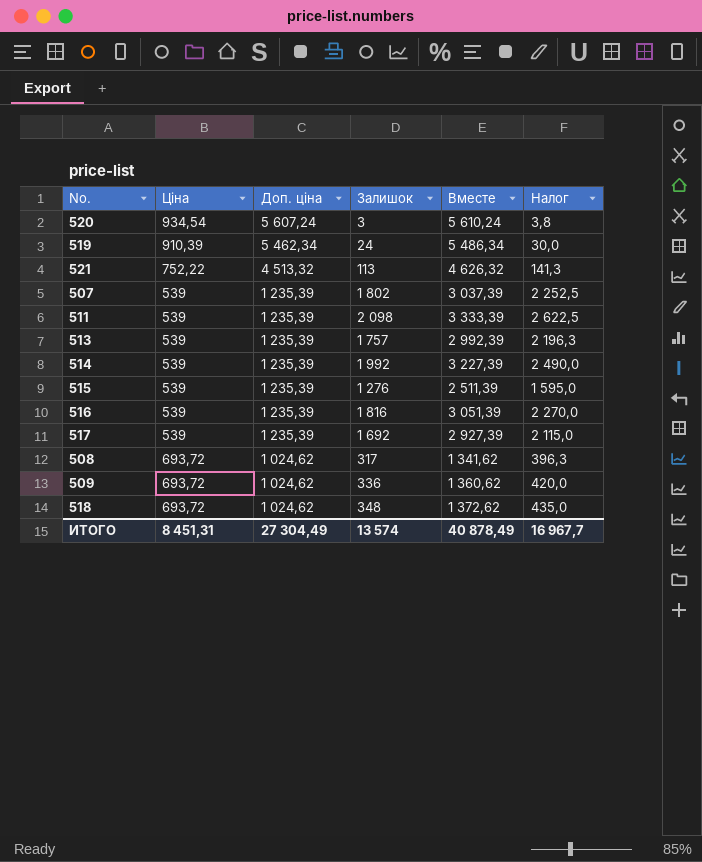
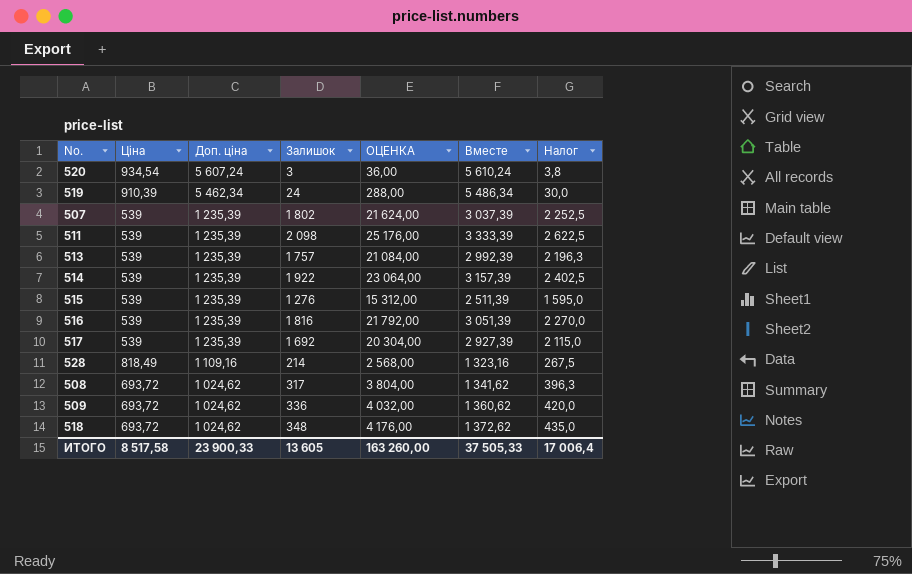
column ОЦЕНКА | formula: none -> [Залишок] * 12
row 521: 752,22 | 4 513,32 | 113 | 4 626,32 | 141,3 -> none
514 | Залишок: 1 992 -> 1 922
514 | Вместе: 3 227,39 -> 3 157,39
514 | Налог: 2 490,0 -> 2 402,5
row 528: none -> 818,49 | 1 109,16 | 214 | 2 568,00 | 1 323,16 | 267,5
ИТОГО | Ціна: 8 451,31 -> 8 517,58
ИТОГО | Доп. ціна: 27 304,49 -> 23 900,33
ИТОГО | Залишок: 13 574 -> 13 605
ИТОГО | Вместе: 40 878,49 -> 37 505,33
ИТОГО | Налог: 16 967,7 -> 17 006,4

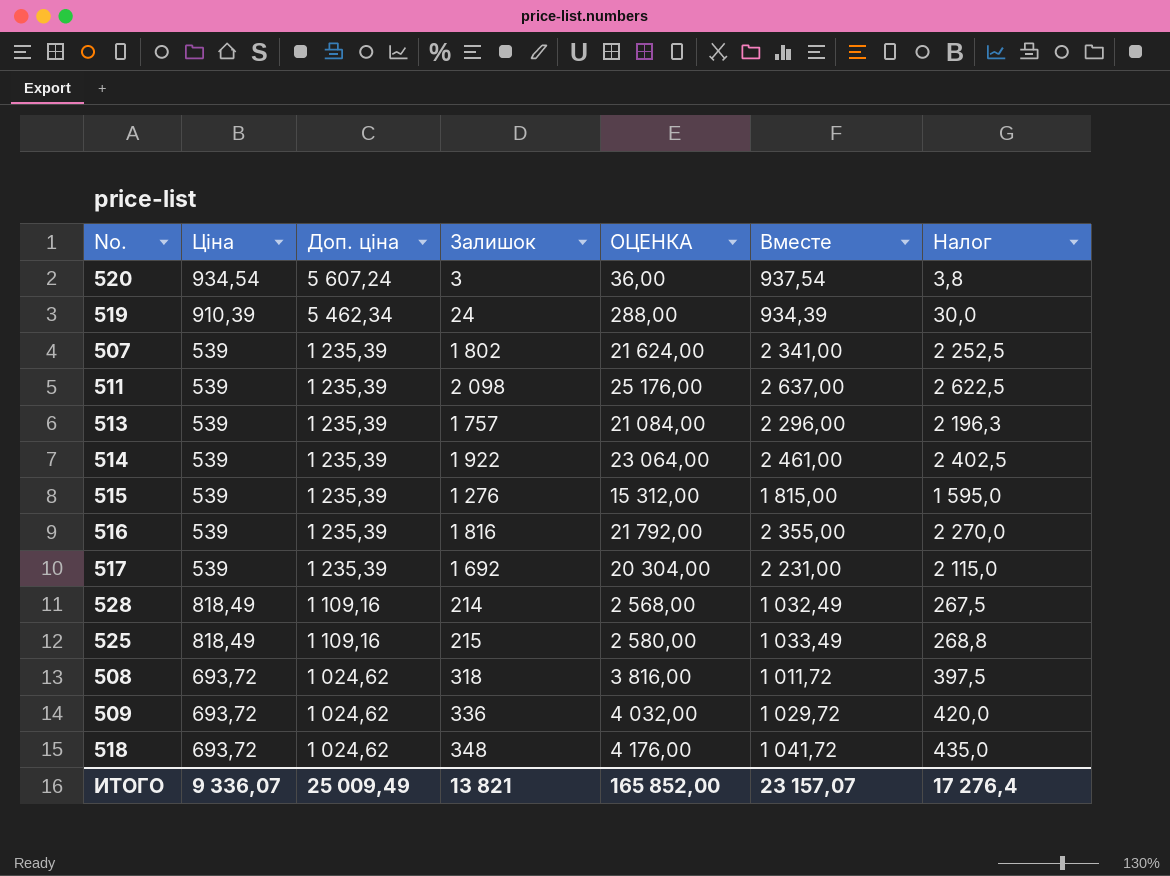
column Вместе | formula: [Доп. ціна] + [Залишок] -> [Ціна] + [Залишок]
row 525: none -> 818,49 | 1 109,16 | 215 | 2 580,00 | 1 033,49 | 268,8
508 | Залишок: 317 -> 318
508 | ОЦЕНКА: 3 804,00 -> 3 816,00
508 | Налог: 396,3 -> 397,5
ИТОГО | Ціна: 8 517,58 -> 9 336,07
ИТОГО | Доп. ціна: 23 900,33 -> 25 009,49
ИТОГО | Залишок: 13 605 -> 13 821
ИТОГО | ОЦЕНКА: 163 260,00 -> 165 852,00
ИТОГО | Вместе: 37 505,33 -> 23 157,07
ИТОГО | Налог: 17 006,4 -> 17 276,4

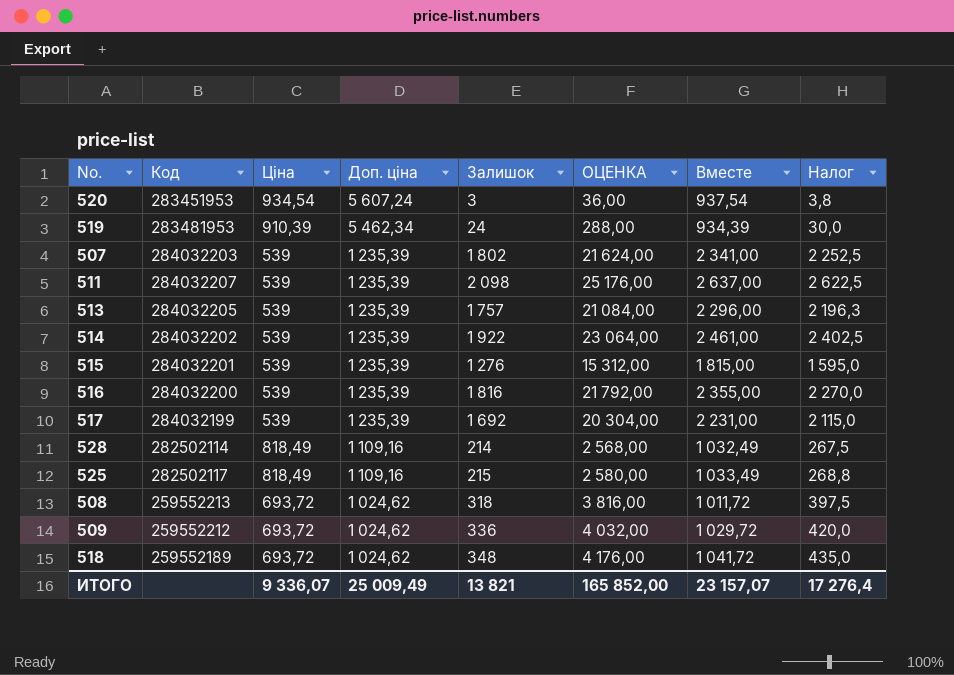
column Код | position: none -> 2

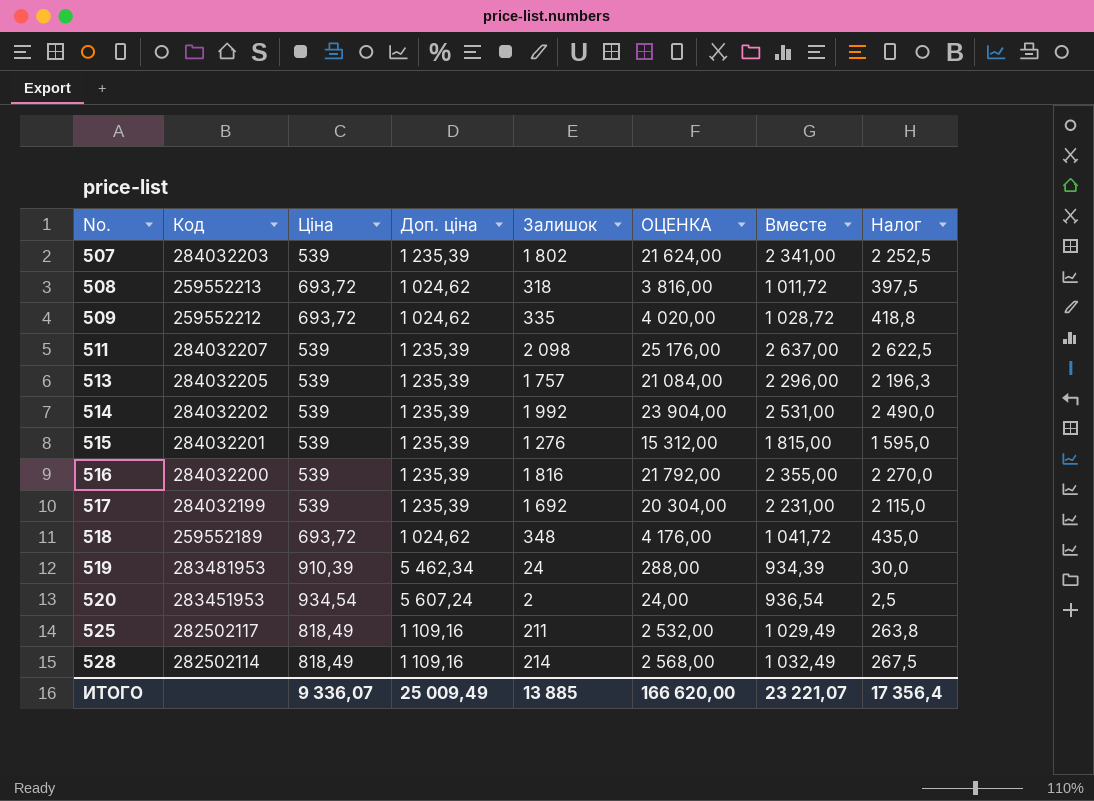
row order: Доп. ціна descending -> No. ascending
509 | Залишок: 336 -> 335
509 | ОЦЕНКА: 4 032,00 -> 4 020,00
509 | Вместе: 1 029,72 -> 1 028,72
509 | Налог: 420,0 -> 418,8
514 | Залишок: 1 922 -> 1 992
514 | ОЦЕНКА: 23 064,00 -> 23 904,00
514 | Вместе: 2 461,00 -> 2 531,00
514 | Налог: 2 402,5 -> 2 490,0
520 | Залишок: 3 -> 2
520 | ОЦЕНКА: 36,00 -> 24,00
520 | Вместе: 937,54 -> 936,54
520 | Налог: 3,8 -> 2,5
525 | Залишок: 215 -> 211
525 | ОЦЕНКА: 2 580,00 -> 2 532,00
525 | Вместе: 1 033,49 -> 1 029,49
525 | Налог: 268,8 -> 263,8
ИТОГО | Залишок: 13 821 -> 13 885
ИТОГО | ОЦЕНКА: 165 852,00 -> 166 620,00
ИТОГО | Вместе: 23 157,07 -> 23 221,07
ИТОГО | Налог: 17 276,4 -> 17 356,4

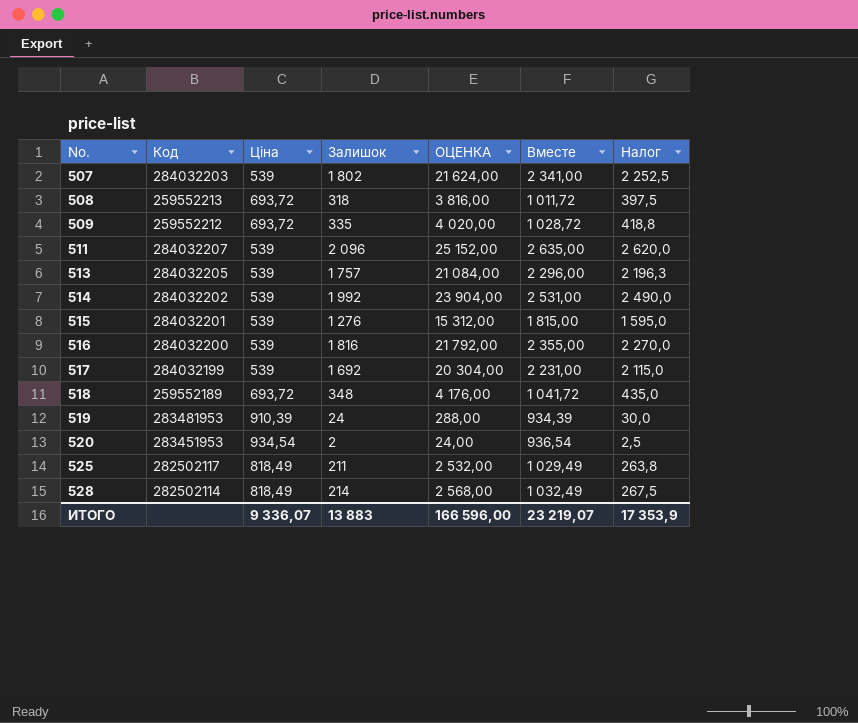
column Доп. ціна | position: 4 -> none
511 | Залишок: 2 098 -> 2 096
511 | ОЦЕНКА: 25 176,00 -> 25 152,00
511 | Вместе: 2 637,00 -> 2 635,00
511 | Налог: 2 622,5 -> 2 620,0
ИТОГО | Залишок: 13 885 -> 13 883
ИТОГО | ОЦЕНКА: 166 620,00 -> 166 596,00
ИТОГО | Вместе: 23 221,07 -> 23 219,07
ИТОГО | Налог: 17 356,4 -> 17 353,9

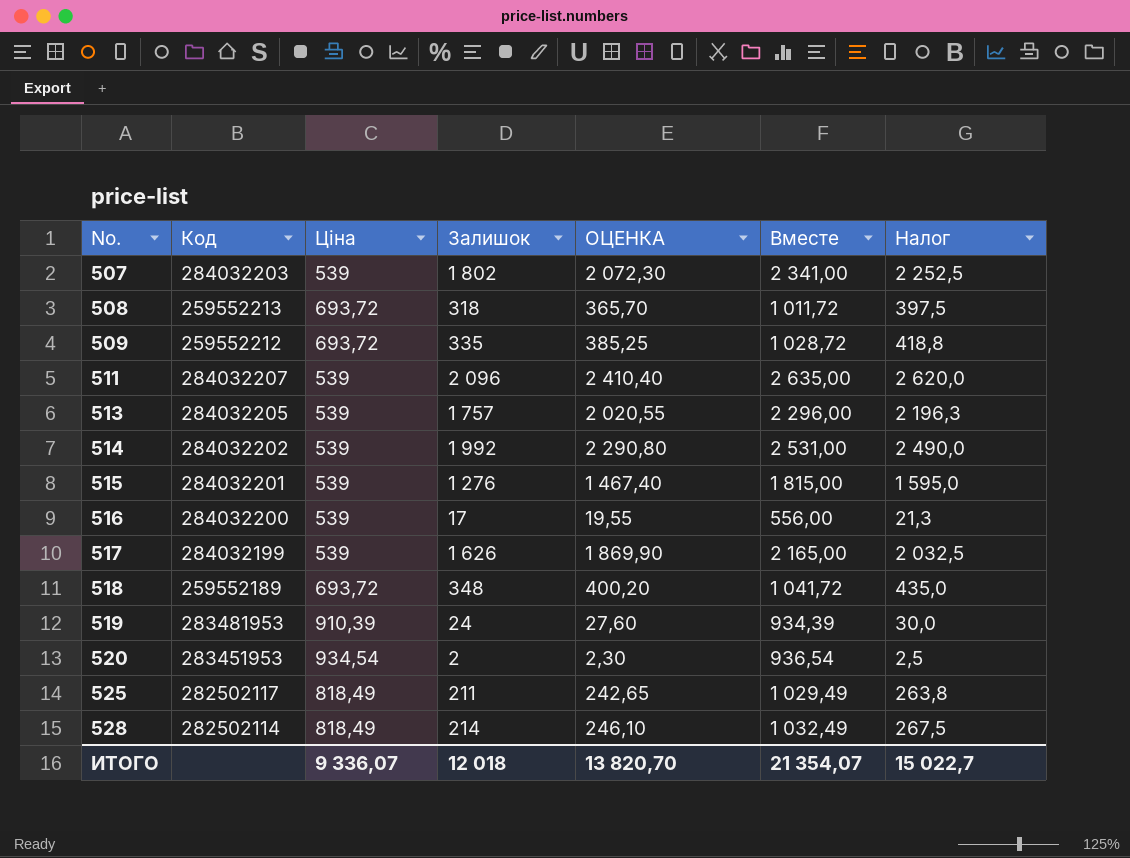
column ОЦЕНКА | formula: [Залишок] * 12 -> [Залишок] * 1,15
516 | Залишок: 1 816 -> 17
516 | Вместе: 2 355,00 -> 556,00
516 | Налог: 2 270,0 -> 21,3
517 | Залишок: 1 692 -> 1 626
517 | Вместе: 2 231,00 -> 2 165,00
517 | Налог: 2 115,0 -> 2 032,5
ИТОГО | Залишок: 13 883 -> 12 018
ИТОГО | ОЦЕНКА: 166 596,00 -> 13 820,70
ИТОГО | Вместе: 23 219,07 -> 21 354,07
ИТОГО | Налог: 17 353,9 -> 15 022,7

